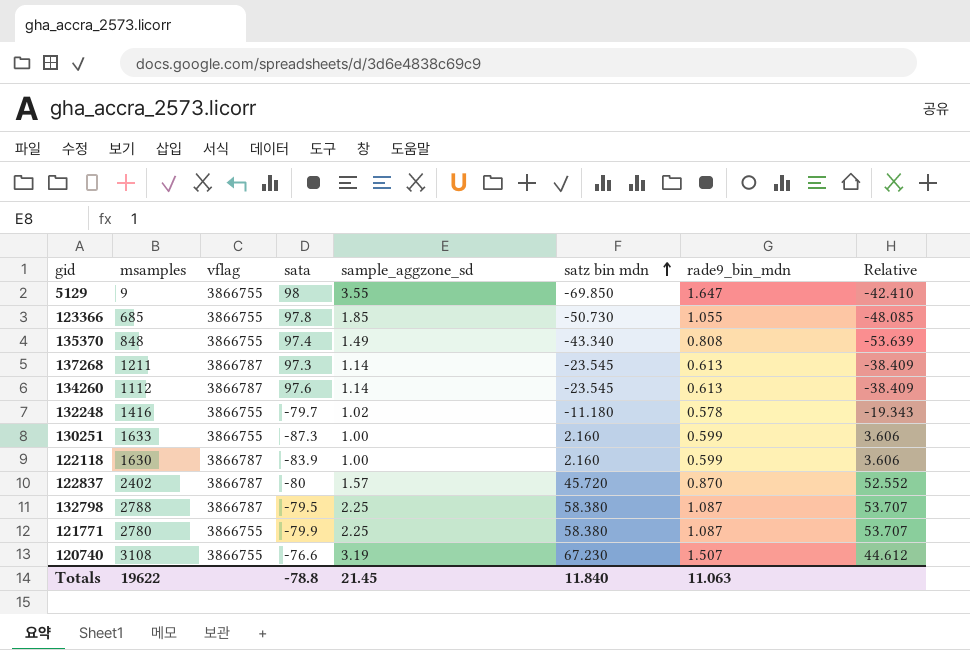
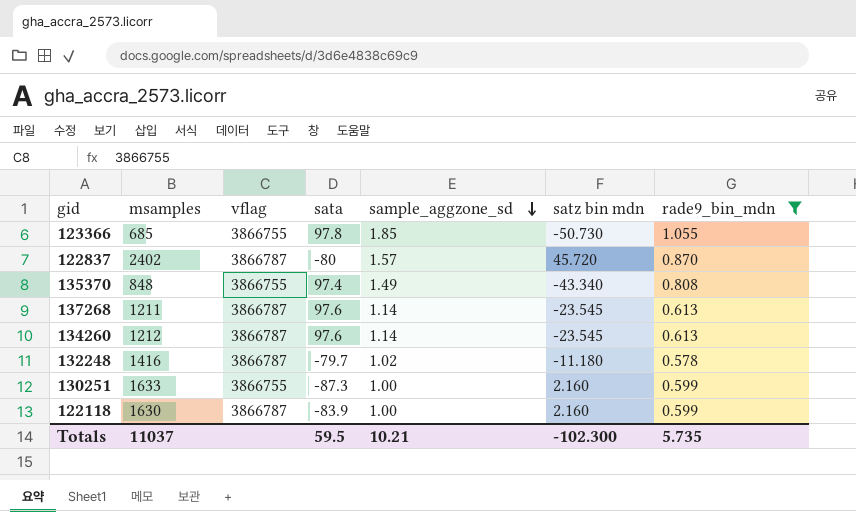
filter: none -> rade9_bin_mdn <= 1.055
row order: satz bin mdn ascending -> sample_aggzone_sd descending
column Relative | formula: [satz bin mdn] / [rade9_bin_mdn] -> none
137268 | sata: 97.3 -> 97.6
134260 | msamples: 1112 -> 1212
132248 | vflag: 3866755 -> 3866787
Totals | msamples: 19622 -> 11037
Totals | sata: -78.8 -> 59.5
Totals | sample_aggzone_sd: 21.45 -> 10.21
Totals | satz bin mdn: 11.840 -> -102.300
Totals | rade9_bin_mdn: 11.063 -> 5.735

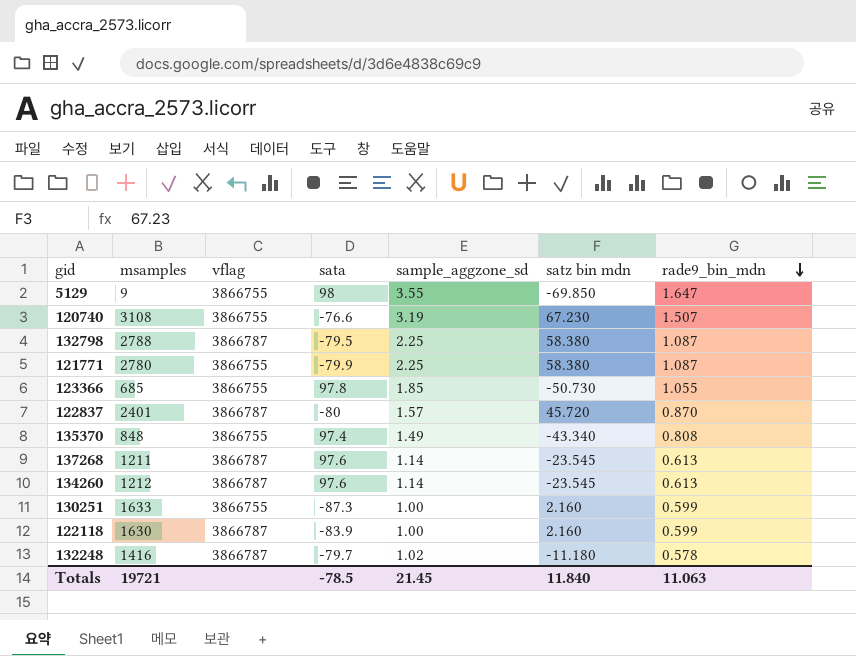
filter: rade9_bin_mdn <= 1.055 -> none
row order: sample_aggzone_sd descending -> rade9_bin_mdn descending
122837 | msamples: 2402 -> 2401
Totals | msamples: 11037 -> 19721
Totals | sata: 59.5 -> -78.5
Totals | sample_aggzone_sd: 10.21 -> 21.45
Totals | satz bin mdn: -102.300 -> 11.840
Totals | rade9_bin_mdn: 5.735 -> 11.063

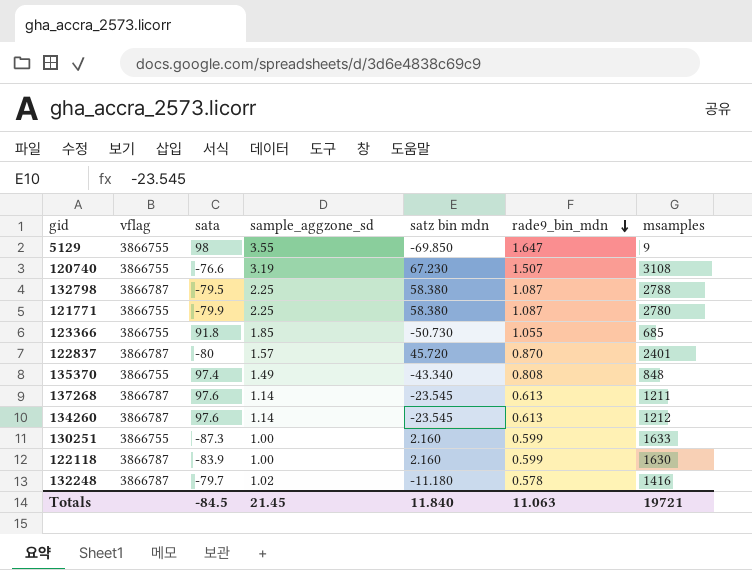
column msamples | position: 2 -> 7
123366 | sata: 97.8 -> 91.8
Totals | sata: -78.5 -> -84.5

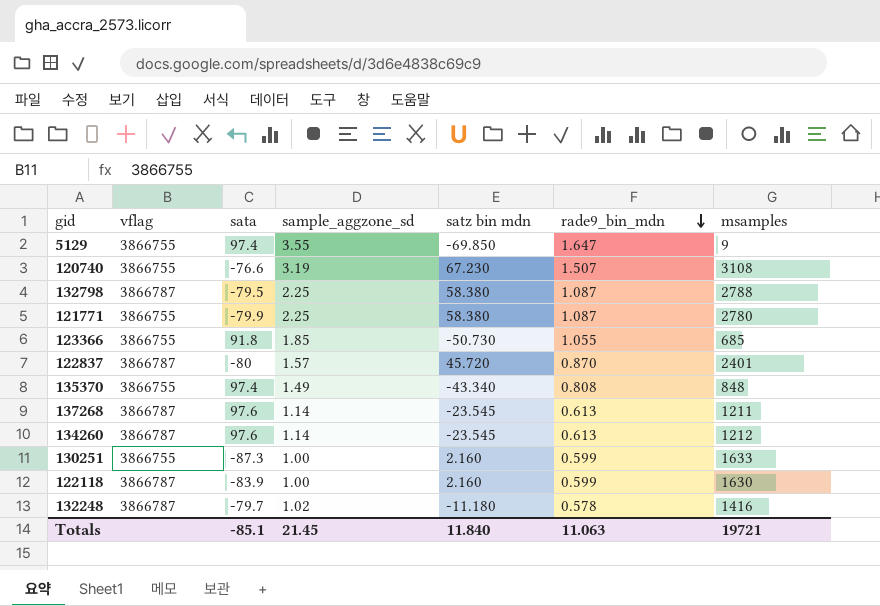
5129 | sata: 98 -> 97.4
Totals | sata: -84.5 -> -85.1

